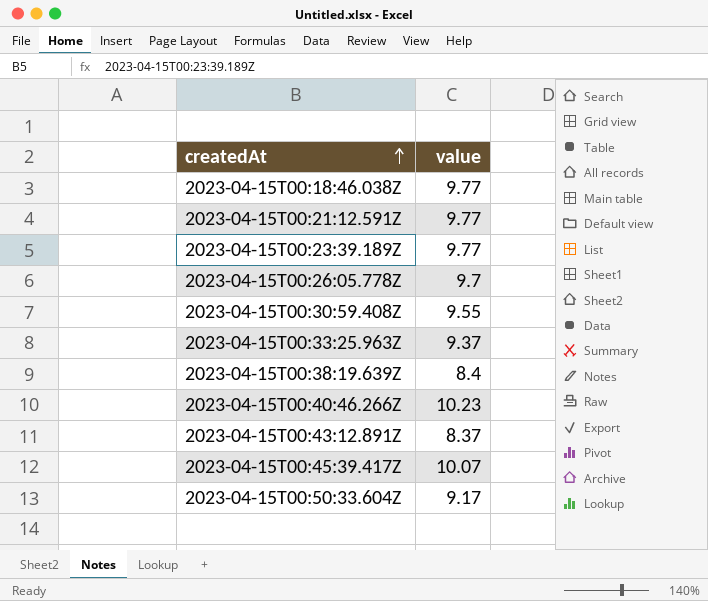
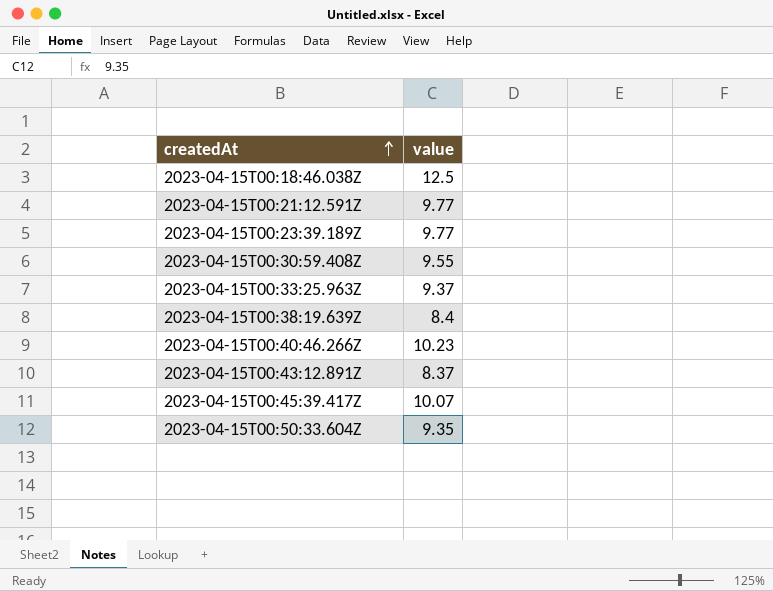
row 2023-04-15T00:26:05.778Z: 9.7 -> none
2023-04-15T00:18:46.038Z | value: 9.77 -> 12.5
2023-04-15T00:50:33.604Z | value: 9.17 -> 9.35

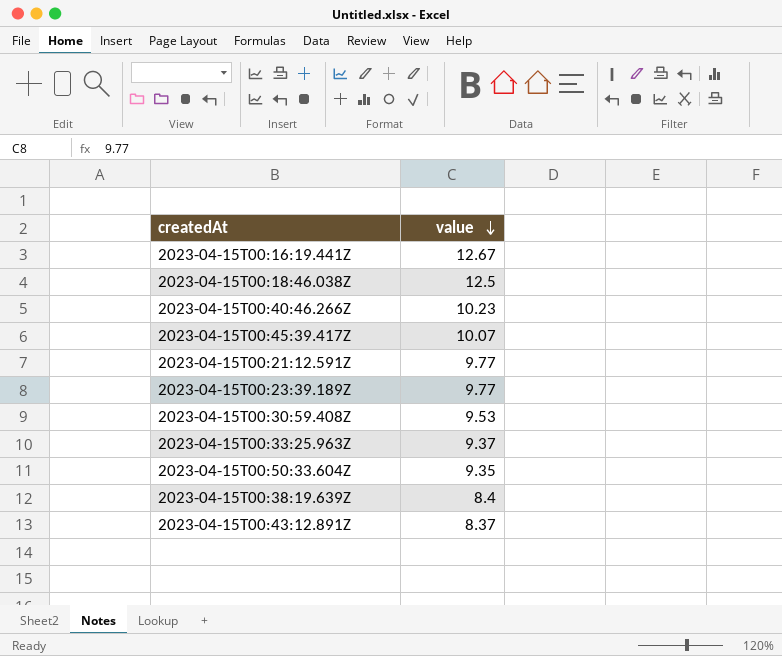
row order: createdAt ascending -> value descending
row 2023-04-15T00:16:19.441Z: none -> 12.67
2023-04-15T00:30:59.408Z | value: 9.55 -> 9.53

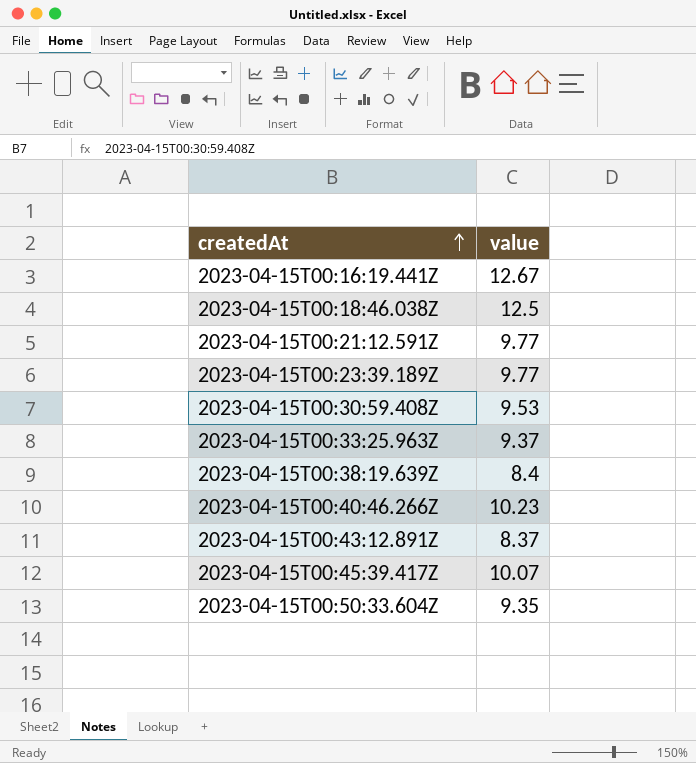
row order: value descending -> createdAt ascending

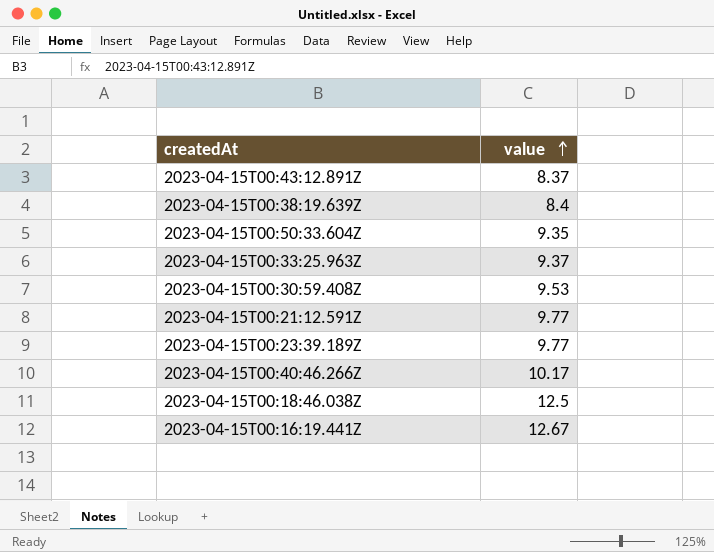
row order: createdAt ascending -> value ascending
row 2023-04-15T00:45:39.417Z: 10.07 -> none
2023-04-15T00:40:46.266Z | value: 10.23 -> 10.17

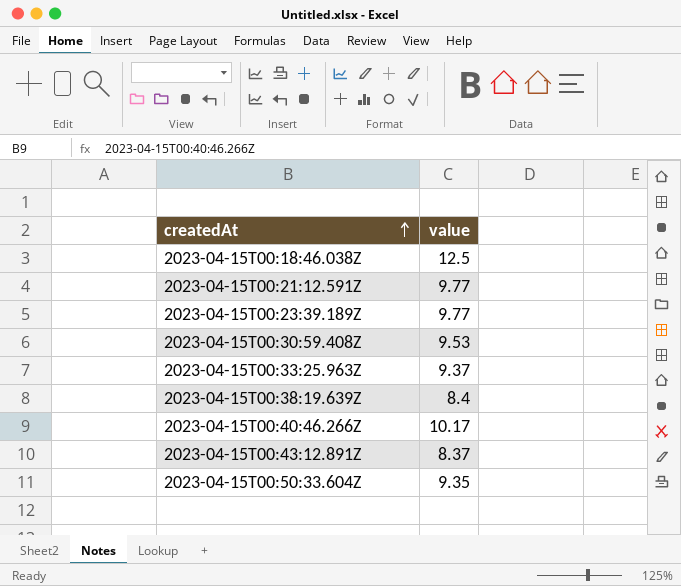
row order: value ascending -> createdAt ascending
row 2023-04-15T00:16:19.441Z: 12.67 -> none

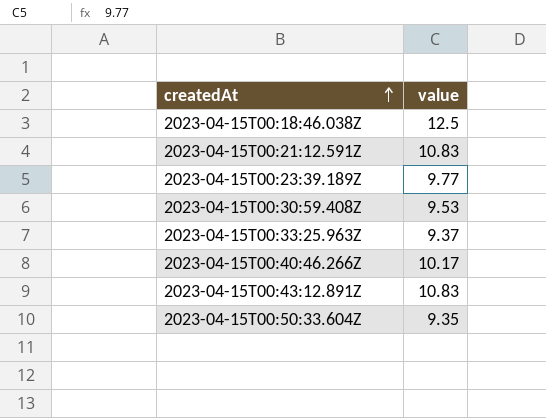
row 2023-04-15T00:38:19.639Z: 8.4 -> none
2023-04-15T00:21:12.591Z | value: 9.77 -> 10.83
2023-04-15T00:43:12.891Z | value: 8.37 -> 10.83

